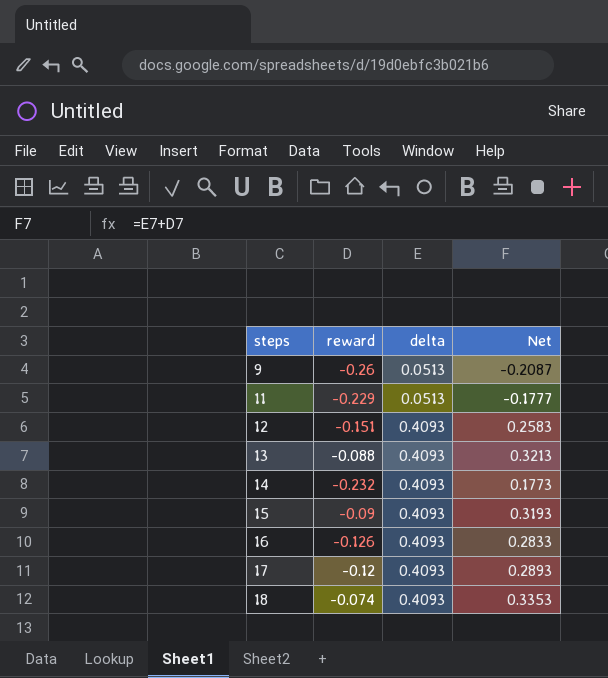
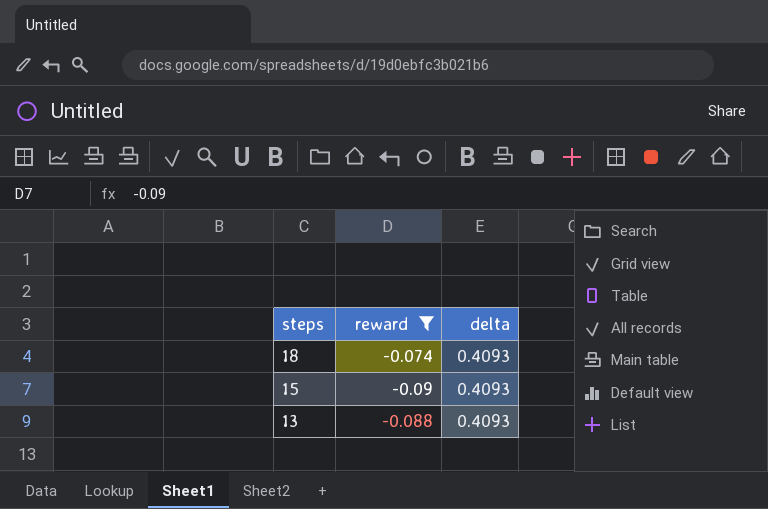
filter: none -> reward >= -0.09
row order: steps ascending -> steps descending
column Net | formula: [reward] + [delta] -> none

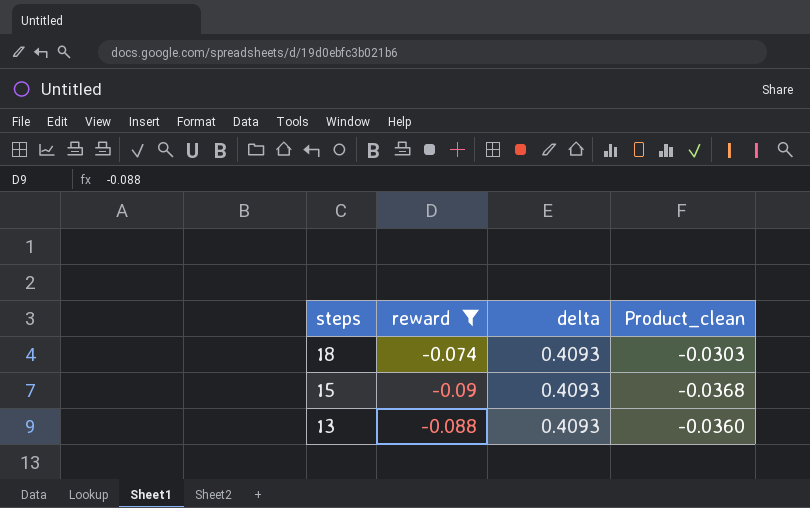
column Product_clean | formula: none -> [reward] * [delta]

